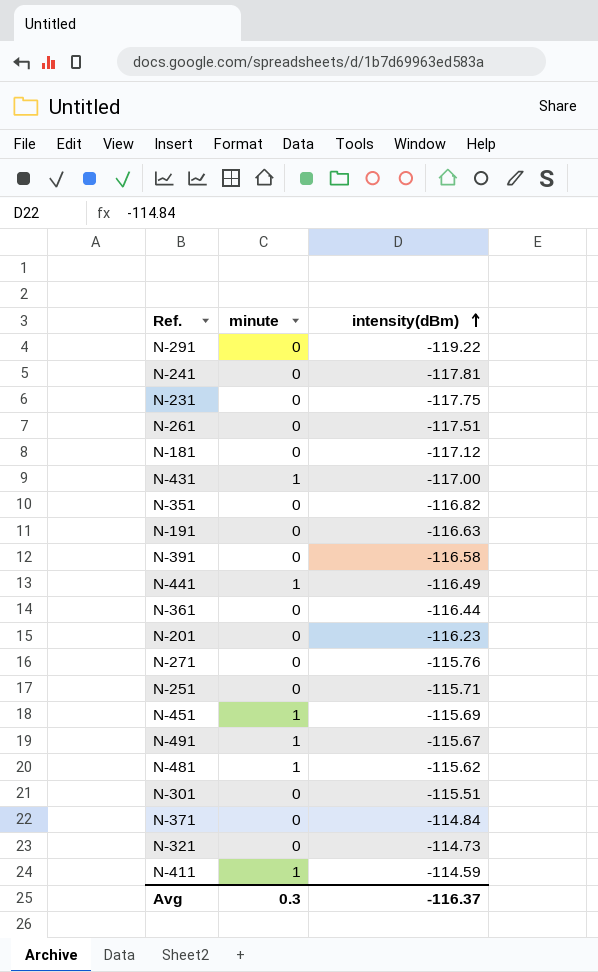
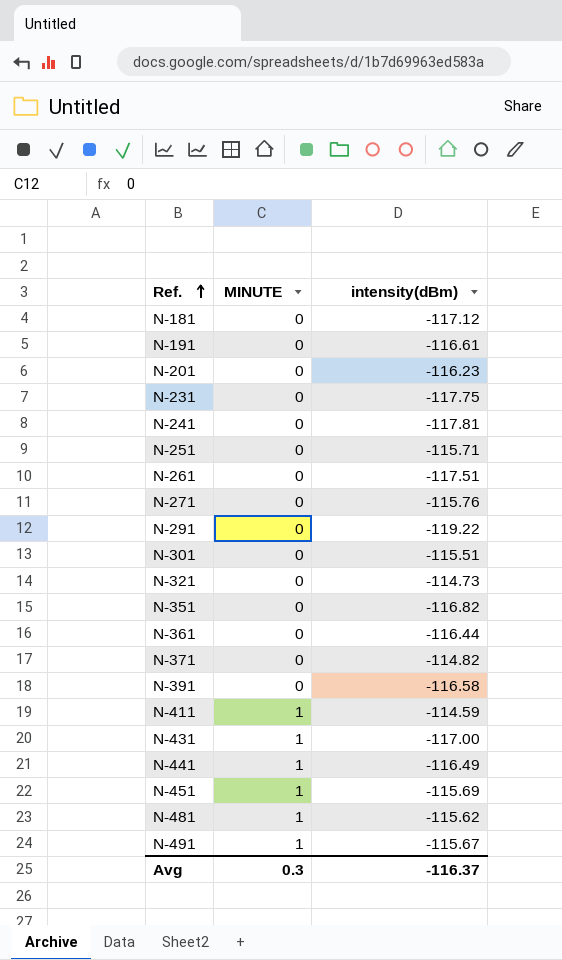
row order: intensity(dBm) ascending -> Ref. ascending
column name: minute -> MINUTE
N-191 | intensity(dBm): -116.63 -> -116.61
N-371 | intensity(dBm): -114.84 -> -114.82

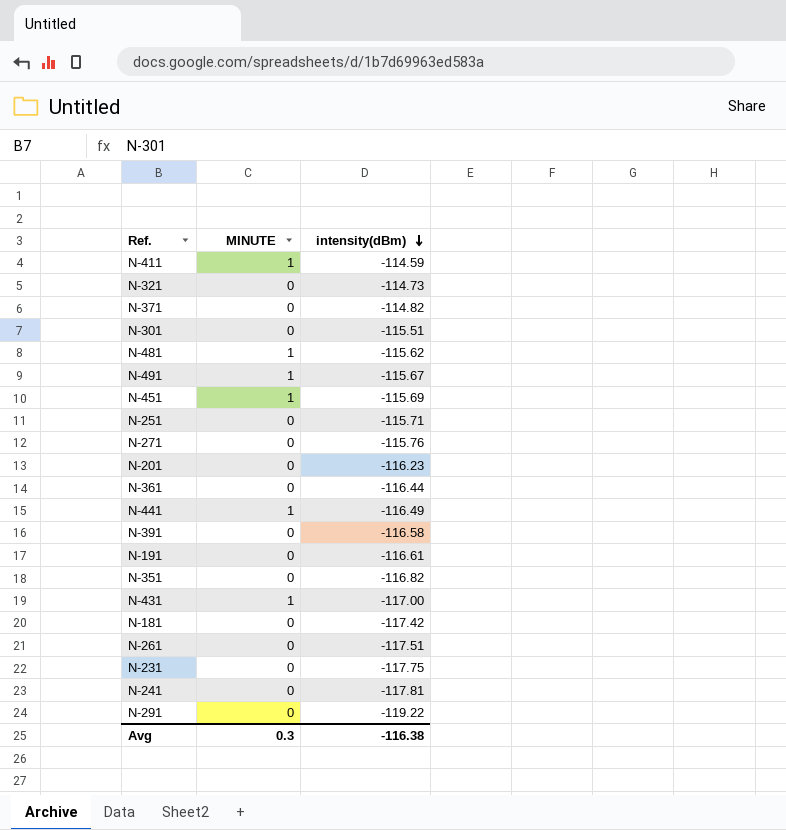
row order: Ref. ascending -> intensity(dBm) descending
N-181 | intensity(dBm): -117.12 -> -117.42
Avg | intensity(dBm): -116.37 -> -116.38

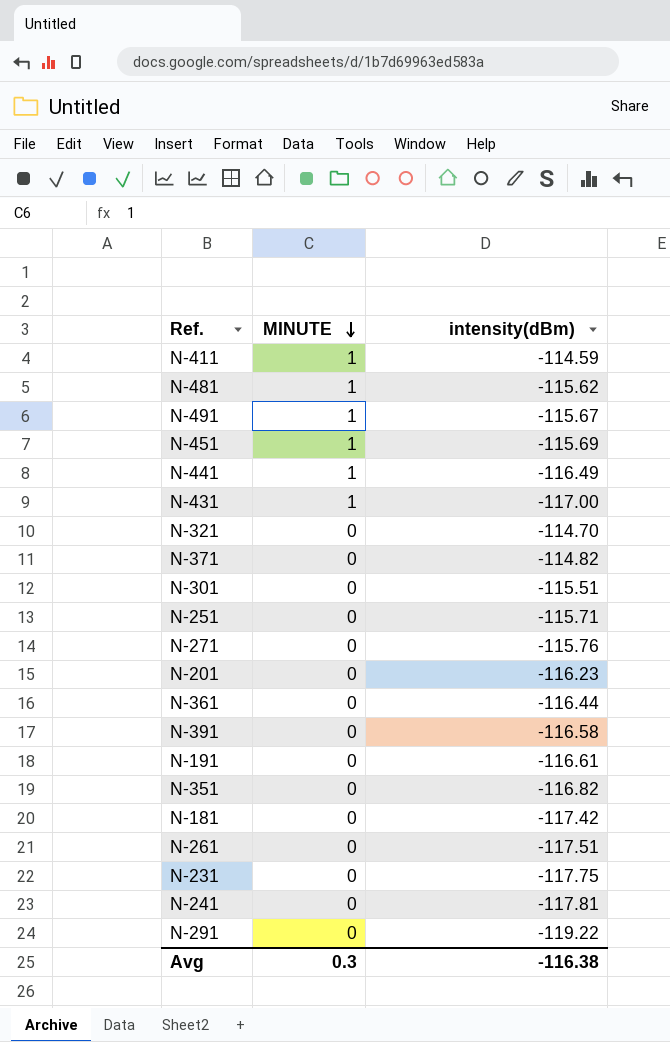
row order: intensity(dBm) descending -> MINUTE descending
N-321 | intensity(dBm): -114.73 -> -114.70

